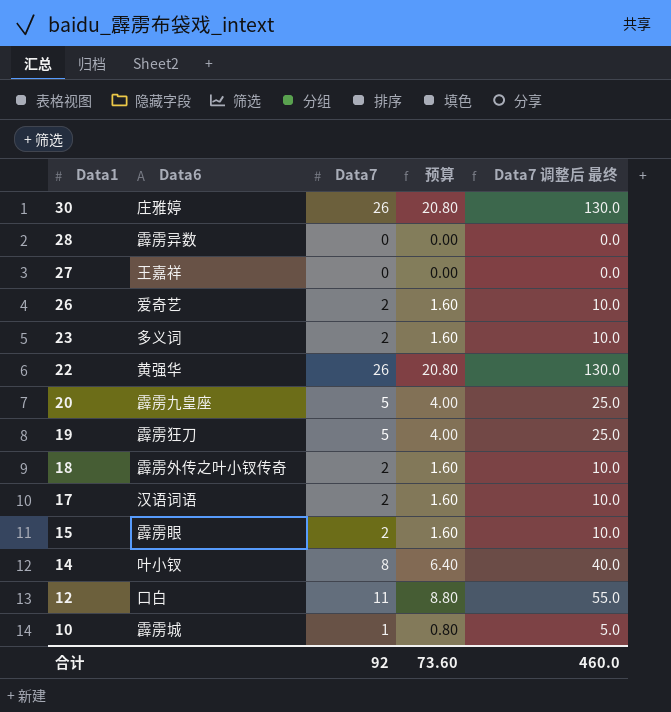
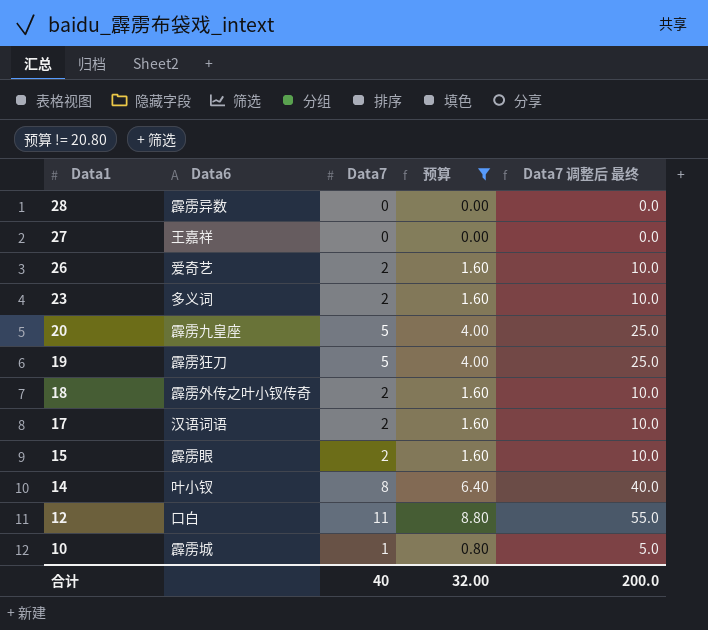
filter: none -> 预算 != 20.80
合计 | Data7: 92 -> 40
合计 | 预算: 73.60 -> 32.00
合计 | Data7 调整后 最终: 460.0 -> 200.0

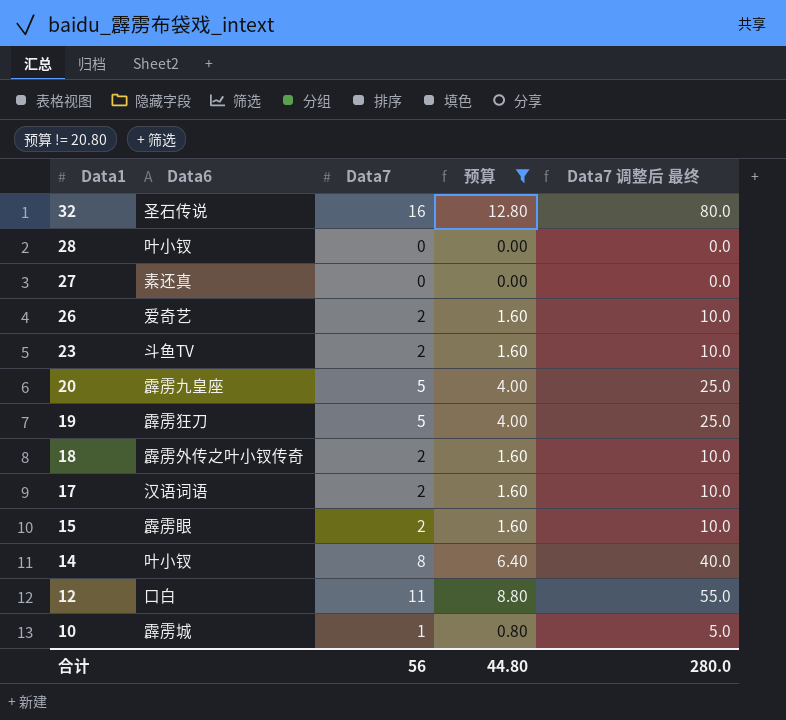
row 32: none -> 圣石传说 | 16 | 12.80 | 80.0
28 | Data6: 霹雳异数 -> 叶小钗
27 | Data6: 王嘉祥 -> 素还真
23 | Data6: 多义词 -> 斗鱼TV
合计 | Data7: 40 -> 56
合计 | 预算: 32.00 -> 44.80
合计 | Data7 调整后 最终: 200.0 -> 280.0

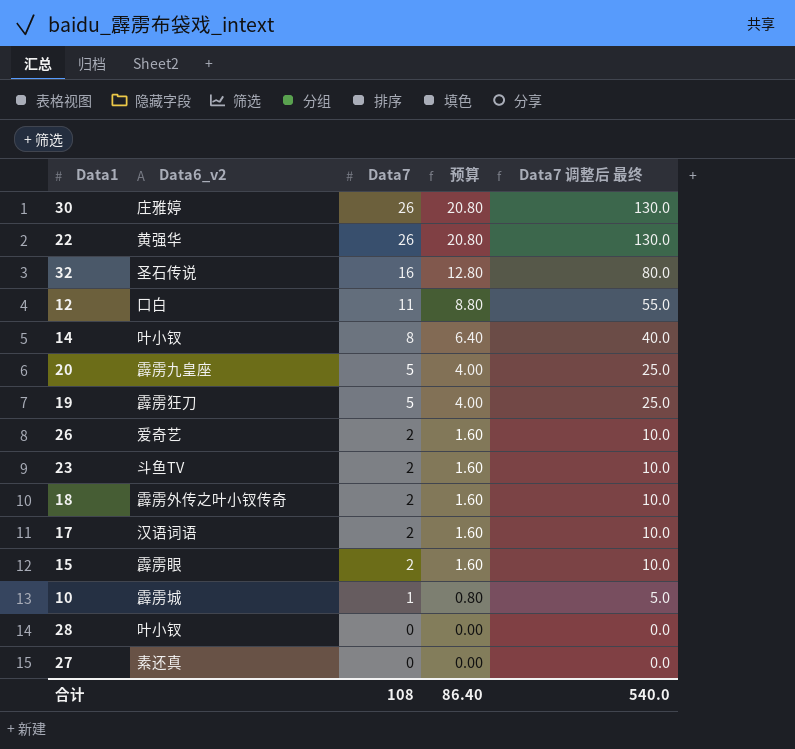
filter: 预算 != 20.80 -> none
row order: Data1 descending -> Data7 descending
column name: Data6 -> Data6_v2
合计 | Data7: 56 -> 108
合计 | 预算: 44.80 -> 86.40
合计 | Data7 调整后 最终: 280.0 -> 540.0

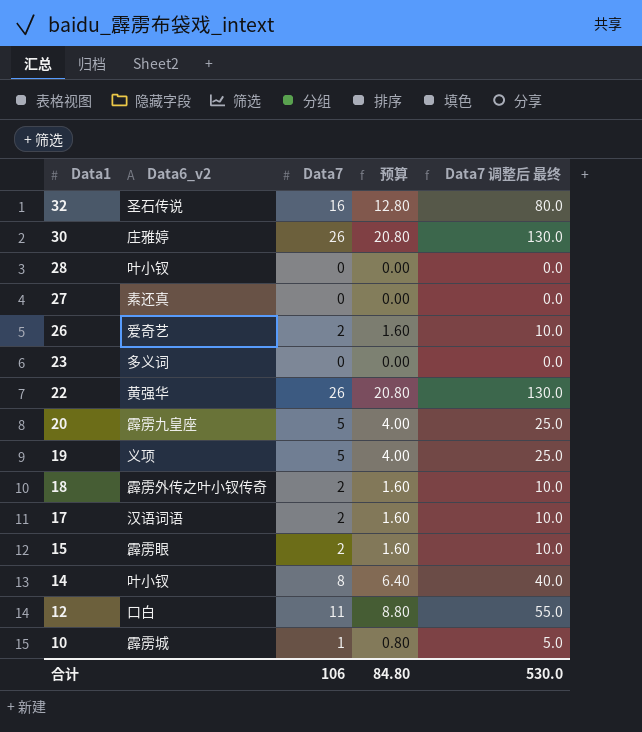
row order: Data7 descending -> Data1 descending
23 | Data6_v2: 斗鱼TV -> 多义词
23 | Data7: 2 -> 0
23 | 预算: 1.60 -> 0.00
23 | Data7 调整后 最终: 10.0 -> 0.0
19 | Data6_v2: 霹雳狂刀 -> 义项
合计 | Data7: 108 -> 106
合计 | 预算: 86.40 -> 84.80
合计 | Data7 调整后 最终: 540.0 -> 530.0

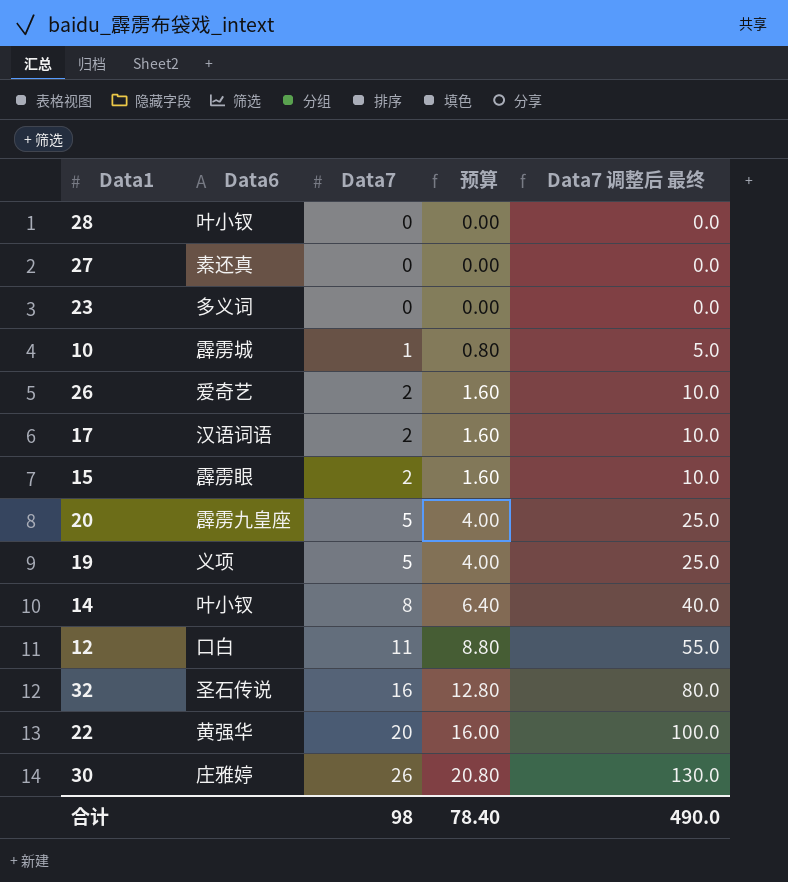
row order: Data1 descending -> Data7 ascending
column name: Data6_v2 -> Data6
row 18: 霹雳外传之叶小钗传奇 | 2 | 1.60 | 10.0 -> none
22 | Data7: 26 -> 20
22 | 预算: 20.80 -> 16.00
22 | Data7 调整后 最终: 130.0 -> 100.0
合计 | Data7: 106 -> 98
合计 | 预算: 84.80 -> 78.40
合计 | Data7 调整后 最终: 530.0 -> 490.0

